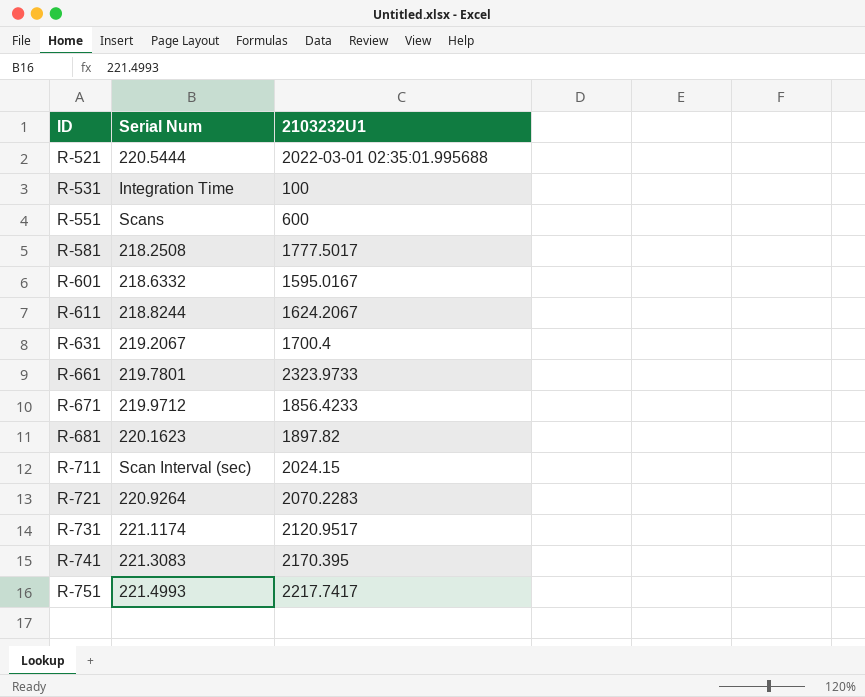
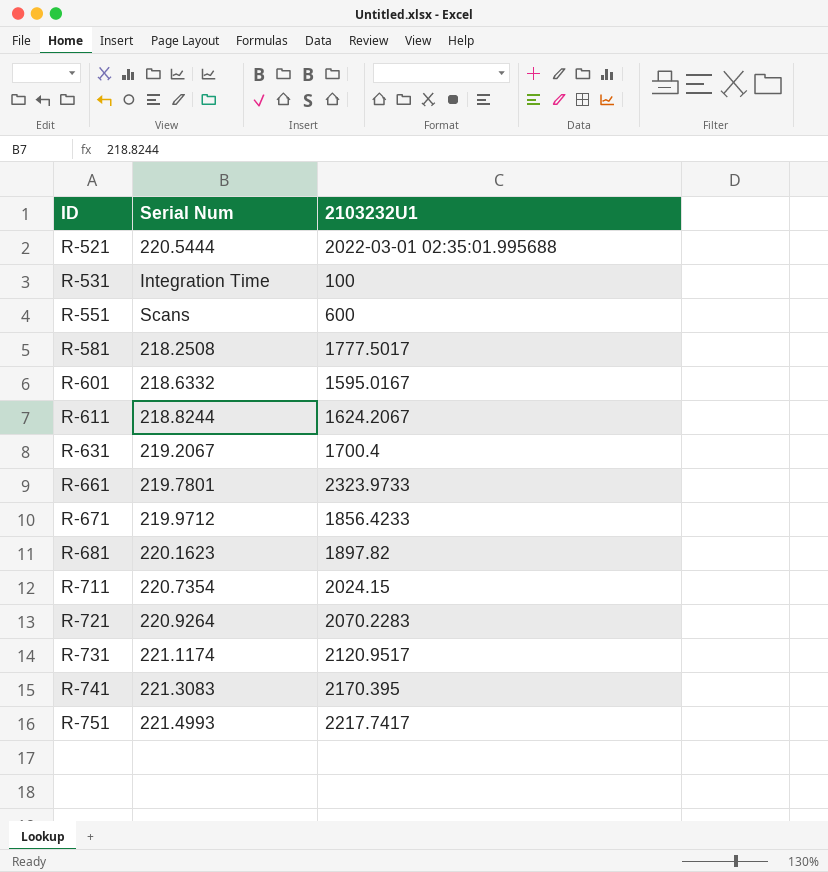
R-711 | Serial Num: Scan Interval (sec) -> 220.7354

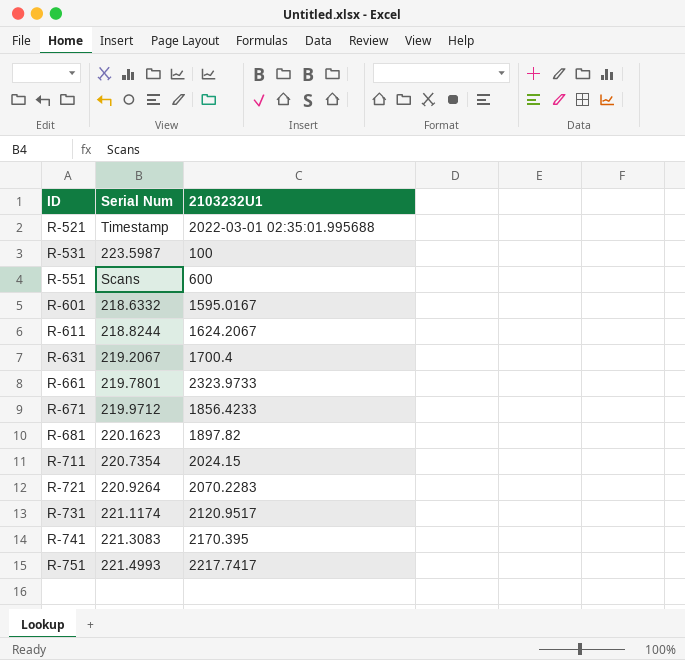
row R-581: 218.2508 | 1777.5017 -> none
R-521 | Serial Num: 220.5444 -> Timestamp
R-531 | Serial Num: Integration Time -> 223.5987

